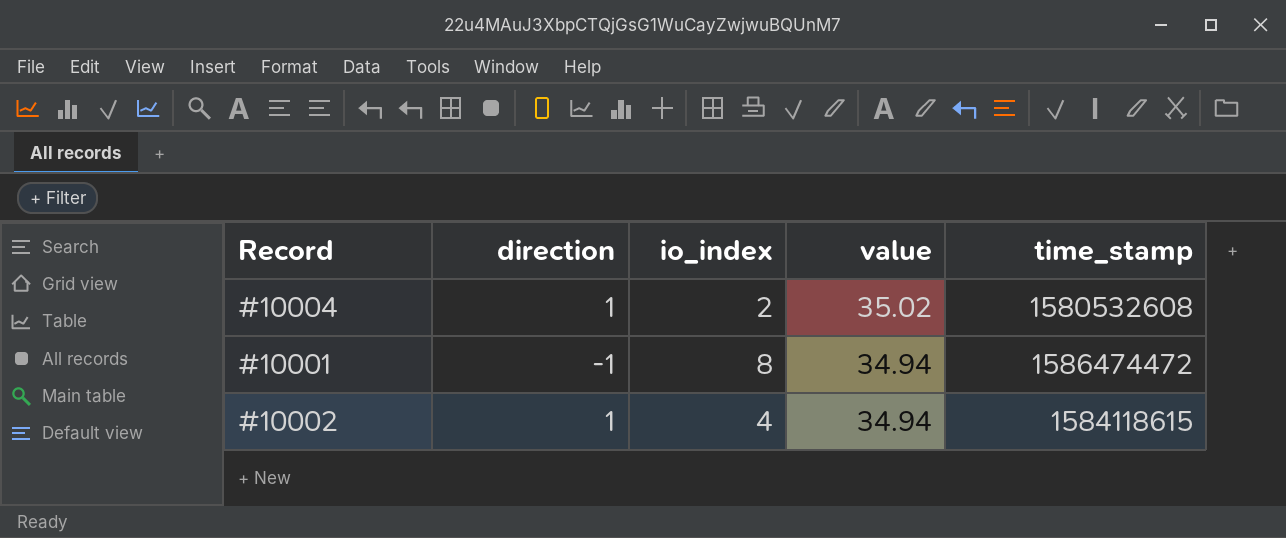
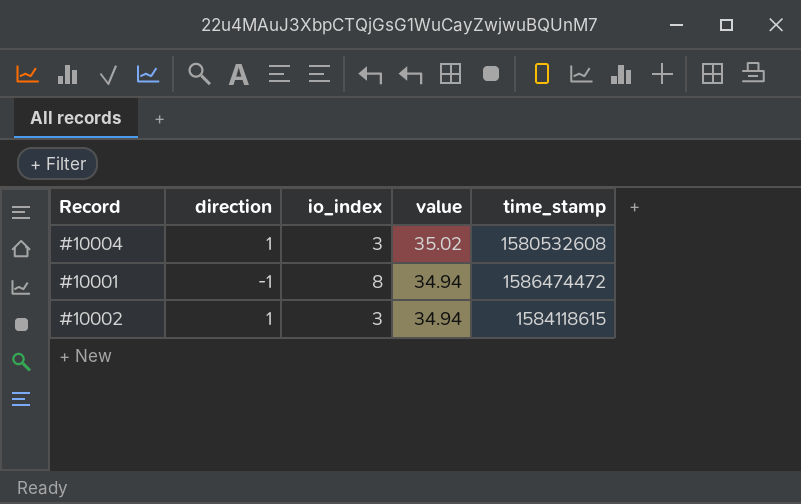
#10004 | io_index: 2 -> 3
#10002 | io_index: 4 -> 3

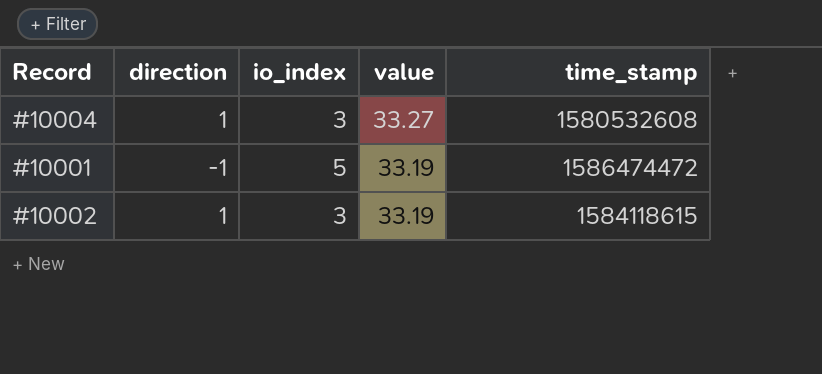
#10004 | value: 35.02 -> 33.27
#10001 | io_index: 8 -> 5
#10001 | value: 34.94 -> 33.19
#10002 | value: 34.94 -> 33.19

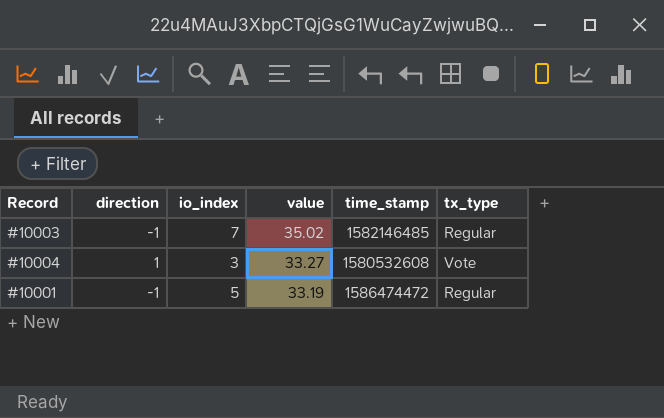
column tx_type | position: none -> 6
row #10002: 1 | 3 | 33.19 | 1584118615 -> none
row #10003: none -> -1 | 7 | 35.02 | 1582146485 | Regular

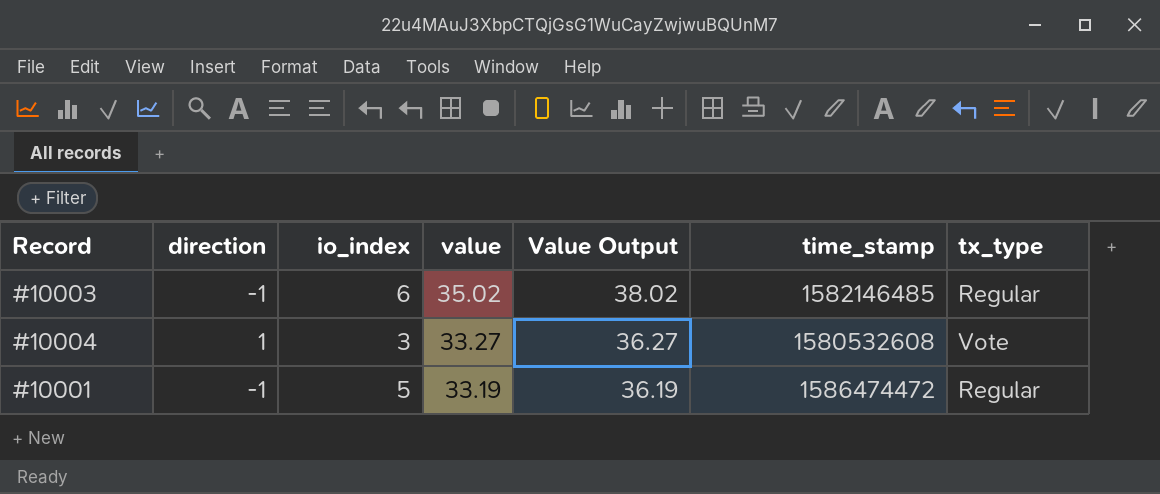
column Value Output | formula: none -> [value] + 3
#10003 | io_index: 7 -> 6

